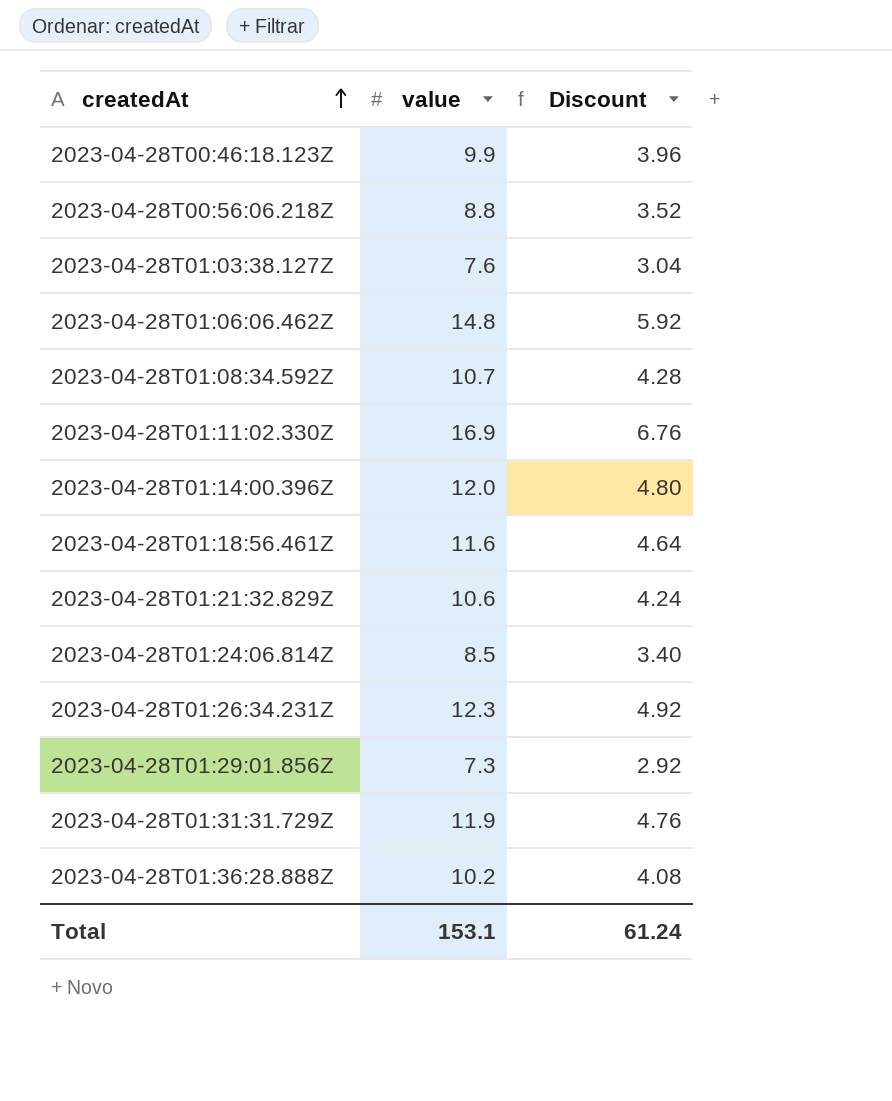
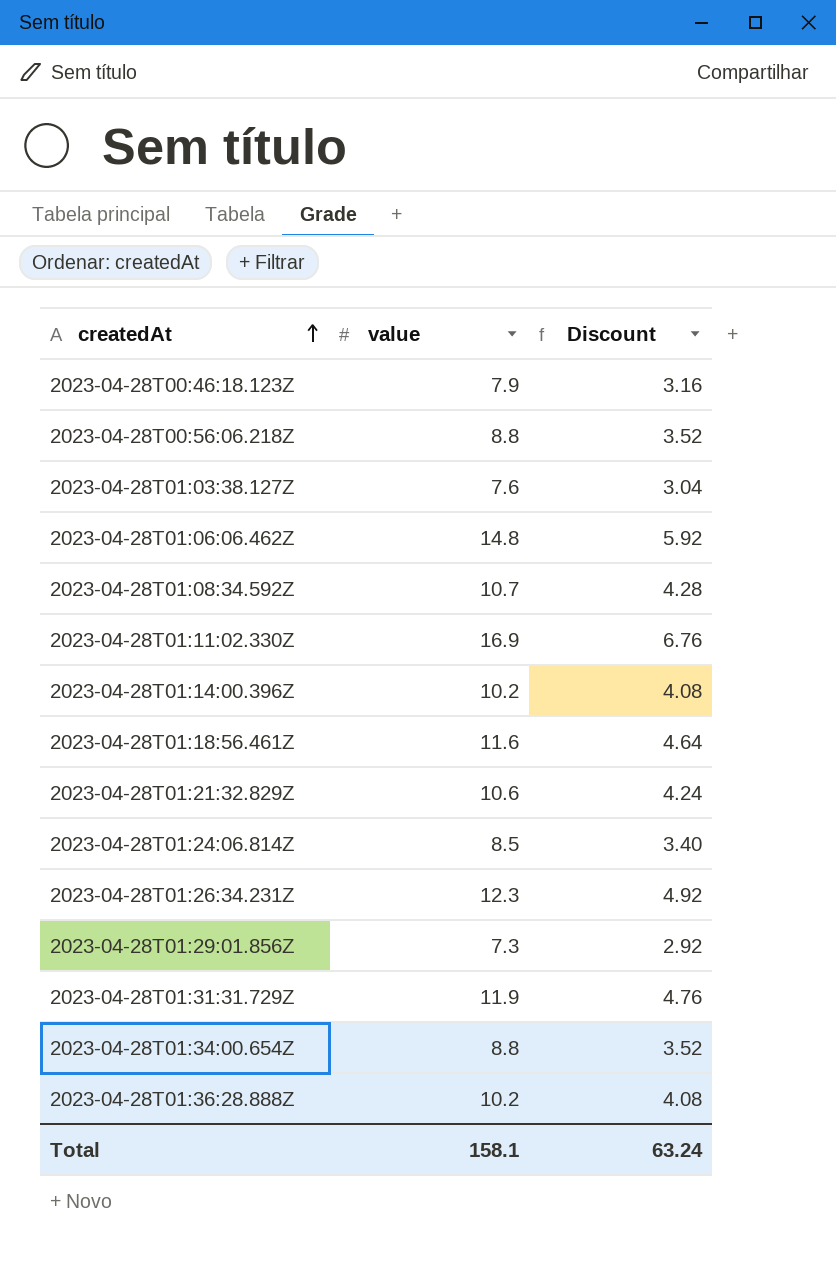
2023-04-28T00:46:18.123Z | value: 9.9 -> 7.9
2023-04-28T00:46:18.123Z | Discount: 3.96 -> 3.16
2023-04-28T01:14:00.396Z | value: 12.0 -> 10.2
2023-04-28T01:14:00.396Z | Discount: 4.80 -> 4.08
row 2023-04-28T01:34:00.654Z: none -> 8.8 | 3.52
Total | value: 153.1 -> 158.1
Total | Discount: 61.24 -> 63.24

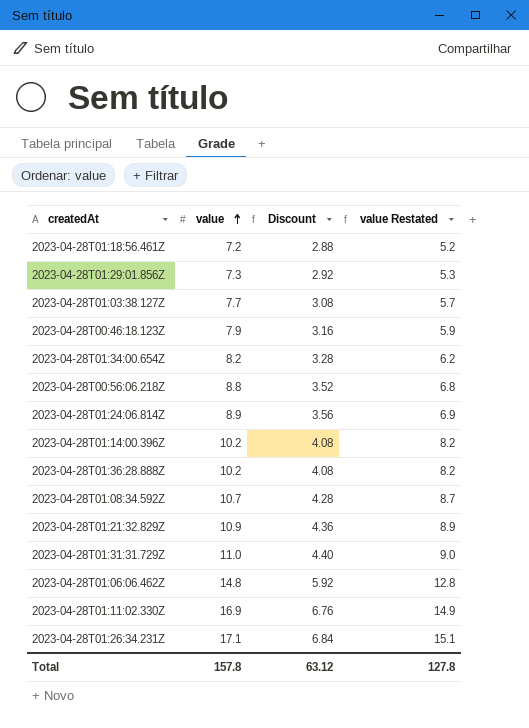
row order: createdAt ascending -> value ascending
column value Restated | formula: none -> [value] - 2
2023-04-28T01:18:56.461Z | value: 11.6 -> 7.2
2023-04-28T01:18:56.461Z | Discount: 4.64 -> 2.88
2023-04-28T01:03:38.127Z | value: 7.6 -> 7.7
2023-04-28T01:03:38.127Z | Discount: 3.04 -> 3.08
2023-04-28T01:34:00.654Z | value: 8.8 -> 8.2
2023-04-28T01:34:00.654Z | Discount: 3.52 -> 3.28
2023-04-28T01:24:06.814Z | value: 8.5 -> 8.9
2023-04-28T01:24:06.814Z | Discount: 3.40 -> 3.56
2023-04-28T01:21:32.829Z | value: 10.6 -> 10.9
2023-04-28T01:21:32.829Z | Discount: 4.24 -> 4.36
2023-04-28T01:31:31.729Z | value: 11.9 -> 11.0
2023-04-28T01:31:31.729Z | Discount: 4.76 -> 4.40
2023-04-28T01:26:34.231Z | value: 12.3 -> 17.1
2023-04-28T01:26:34.231Z | Discount: 4.92 -> 6.84
Total | value: 158.1 -> 157.8
Total | Discount: 63.24 -> 63.12

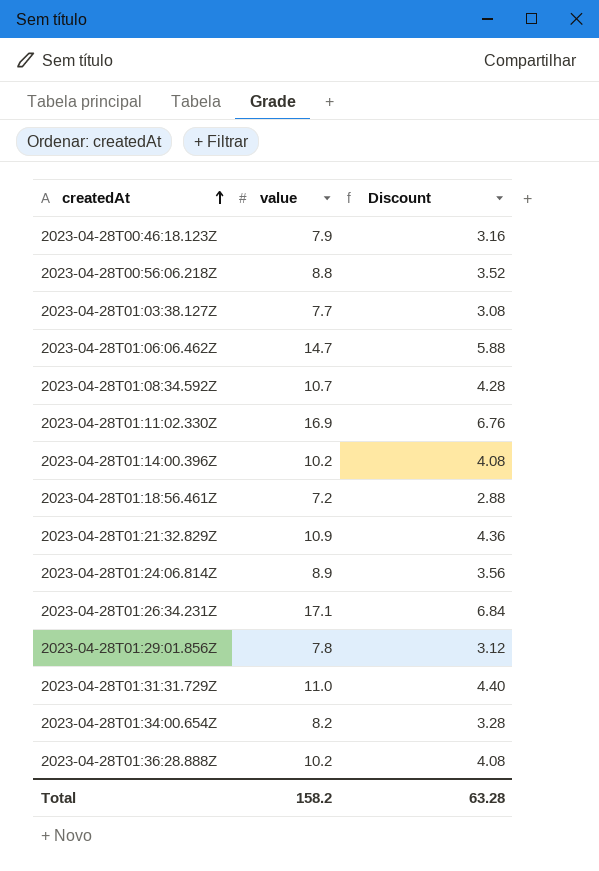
row order: value ascending -> createdAt ascending
column value Restated | formula: [value] - 2 -> none
2023-04-28T01:06:06.462Z | value: 14.8 -> 14.7
2023-04-28T01:06:06.462Z | Discount: 5.92 -> 5.88
2023-04-28T01:29:01.856Z | value: 7.3 -> 7.8
2023-04-28T01:29:01.856Z | Discount: 2.92 -> 3.12
Total | value: 157.8 -> 158.2
Total | Discount: 63.12 -> 63.28

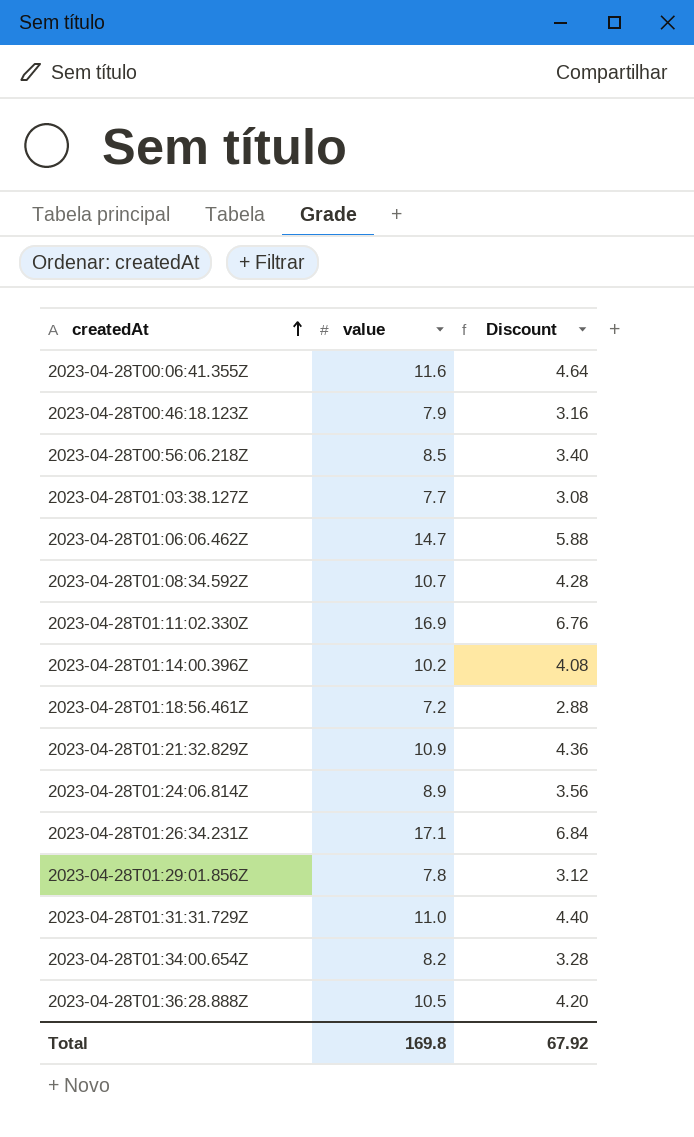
row 2023-04-28T00:06:41.355Z: none -> 11.6 | 4.64
2023-04-28T00:56:06.218Z | value: 8.8 -> 8.5
2023-04-28T00:56:06.218Z | Discount: 3.52 -> 3.40
2023-04-28T01:36:28.888Z | value: 10.2 -> 10.5
2023-04-28T01:36:28.888Z | Discount: 4.08 -> 4.20
Total | value: 158.2 -> 169.8
Total | Discount: 63.28 -> 67.92

